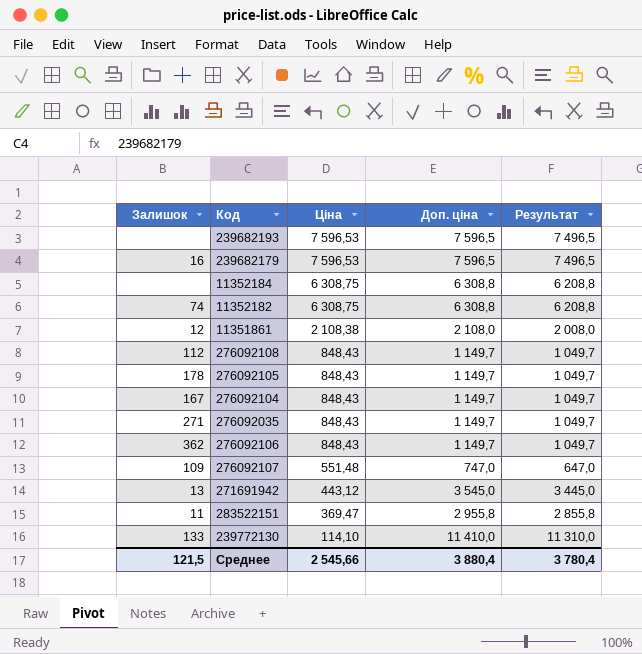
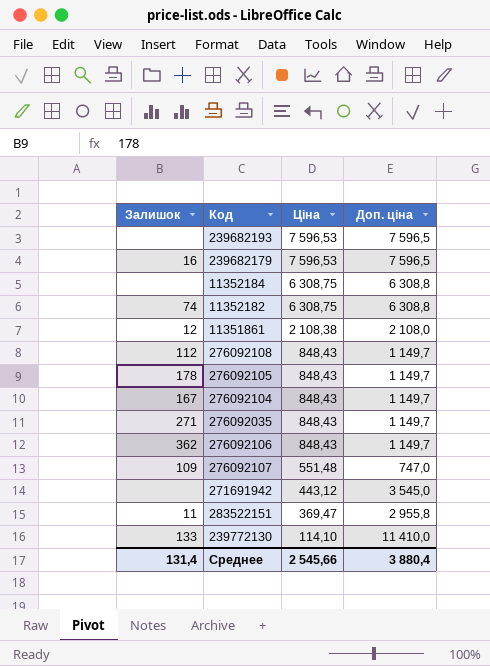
column Результат | formula: [Доп. ціна] - 100 -> none
271691942 | Залишок: 13 -> none
Среднее | Залишок: 121,5 -> 131,4

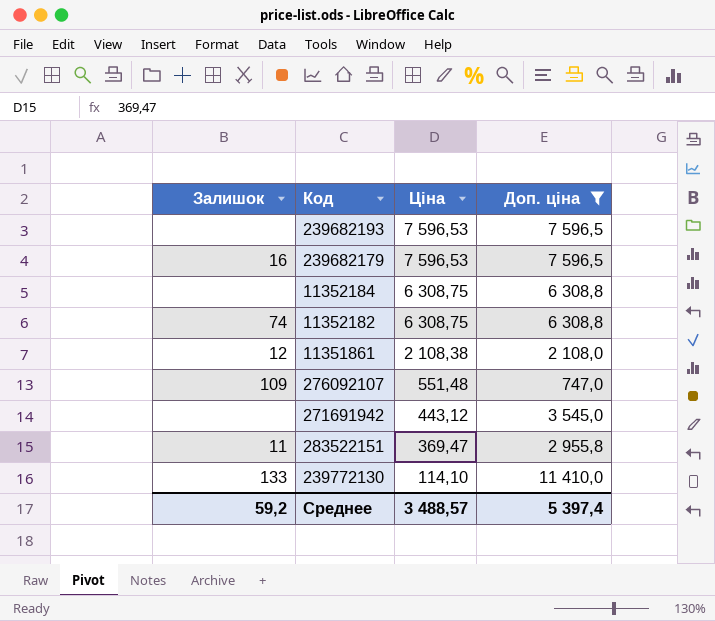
filter: none -> Доп. ціна != 1 149,7
Среднее | Залишок: 131,4 -> 59,2
Среднее | Ціна: 2 545,66 -> 3 488,57
Среднее | Доп. ціна: 3 880,4 -> 5 397,4

